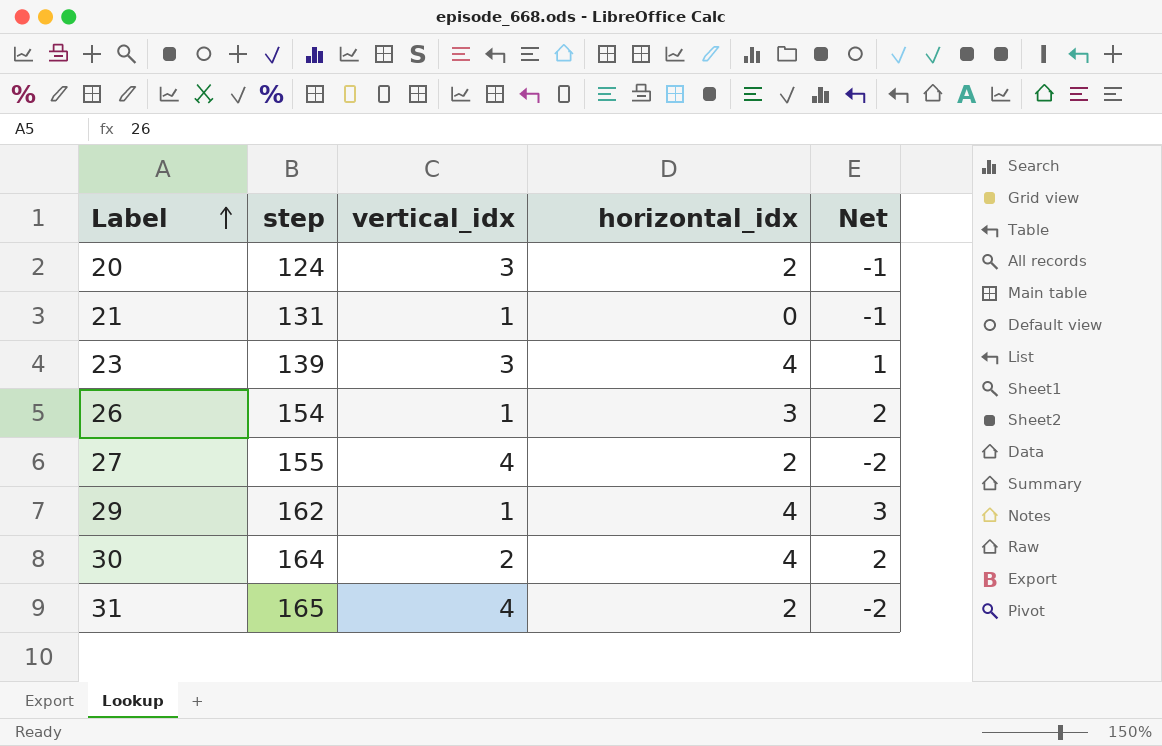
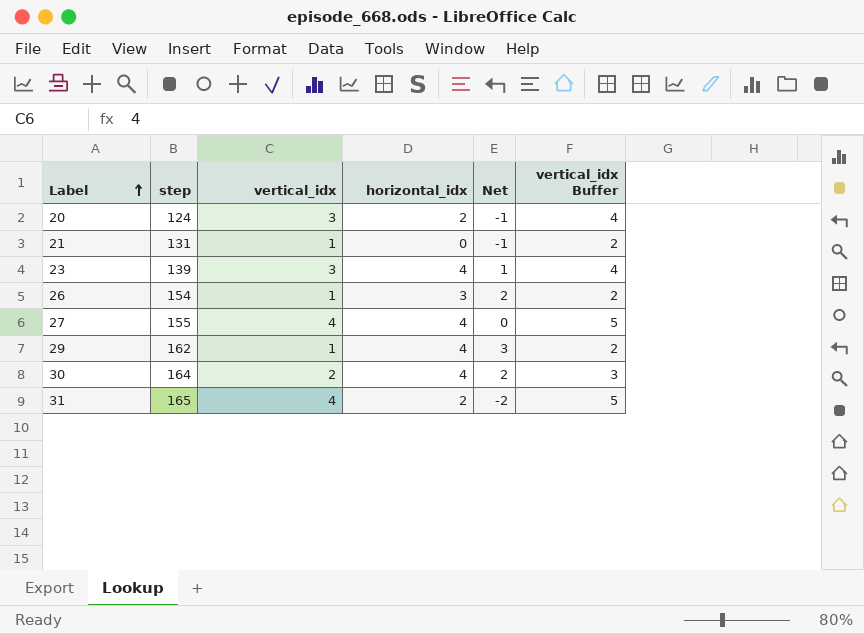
column vertical_idx Buffer | formula: none -> [vertical_idx] + 1
27 | horizontal_idx: 2 -> 4
27 | Net: -2 -> 0

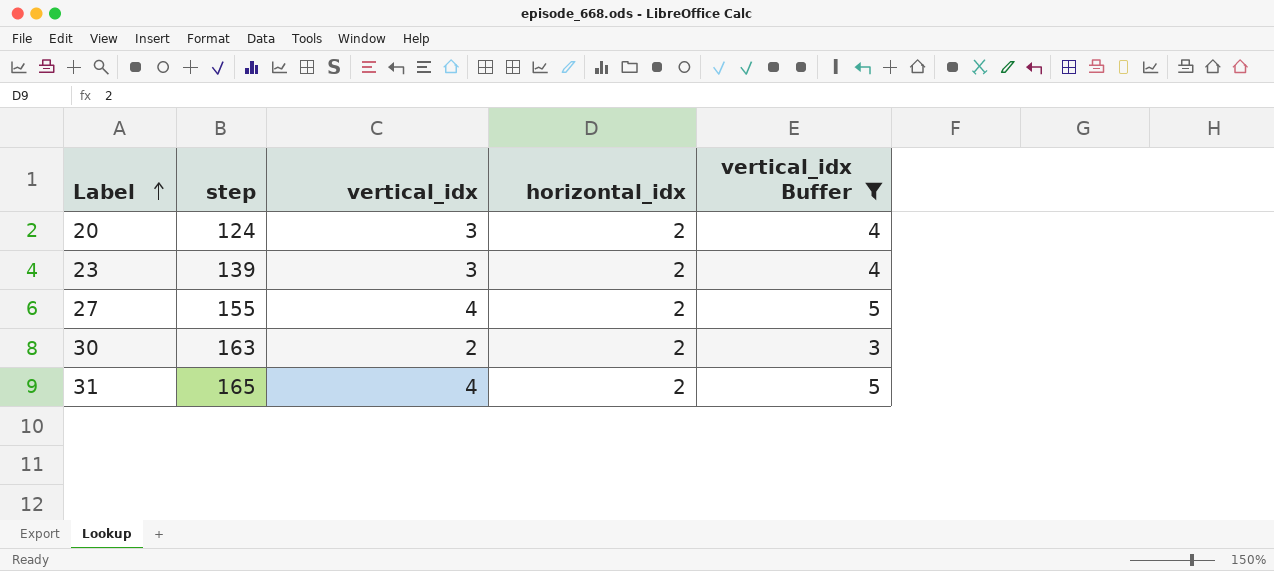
filter: none -> vertical_idx Buffer != 2
column Net | formula: [horizontal_idx] - [vertical_idx] -> none
23 | horizontal_idx: 4 -> 2
27 | horizontal_idx: 4 -> 2
30 | step: 164 -> 163
30 | horizontal_idx: 4 -> 2

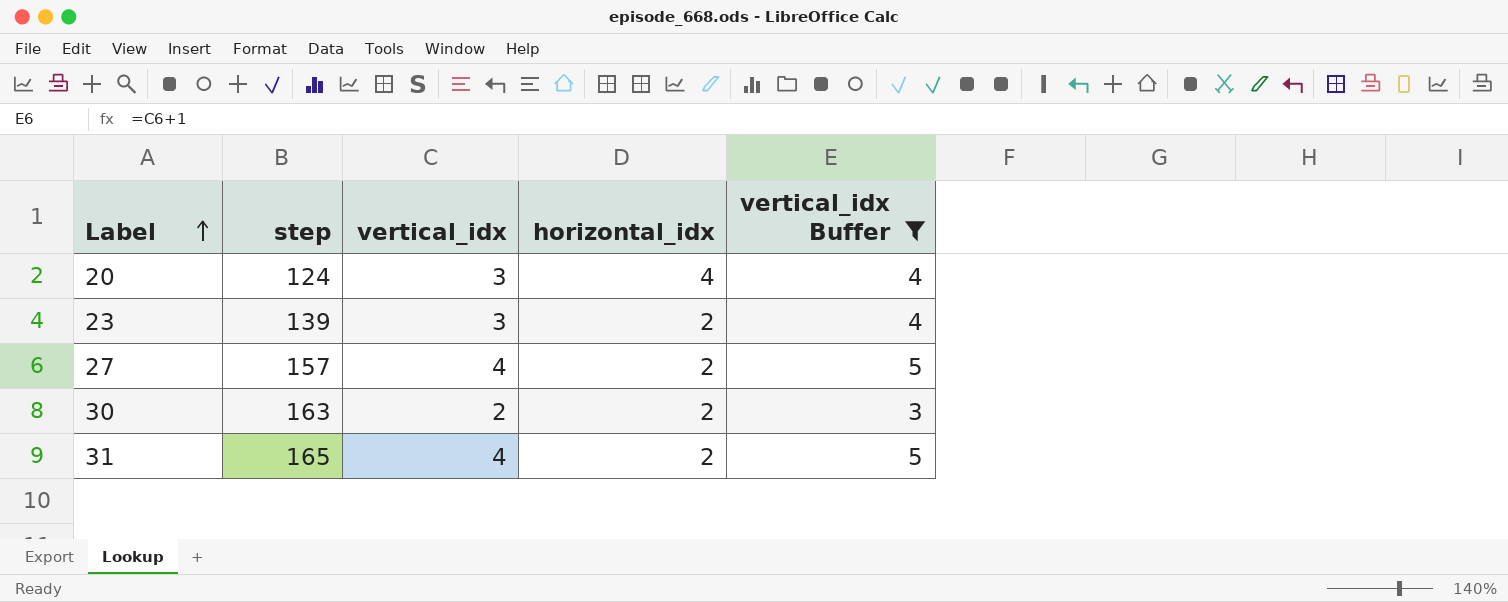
20 | horizontal_idx: 2 -> 4
27 | step: 155 -> 157

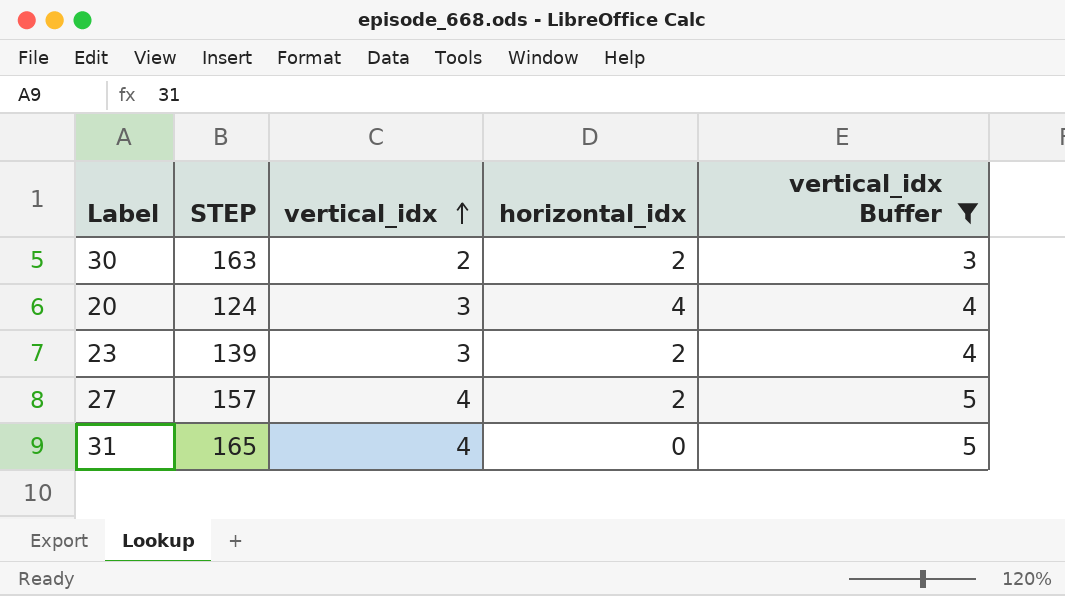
row order: Label ascending -> vertical_idx ascending
column name: step -> STEP
31 | horizontal_idx: 2 -> 0

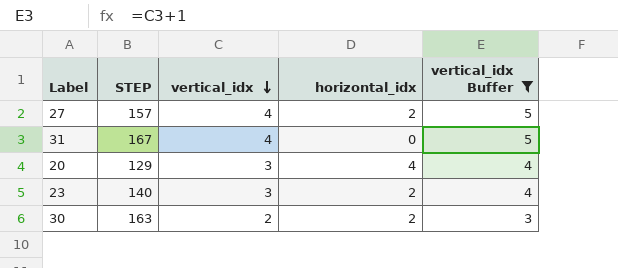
row order: vertical_idx ascending -> vertical_idx descending
31 | STEP: 165 -> 167
20 | STEP: 124 -> 129
23 | STEP: 139 -> 140

